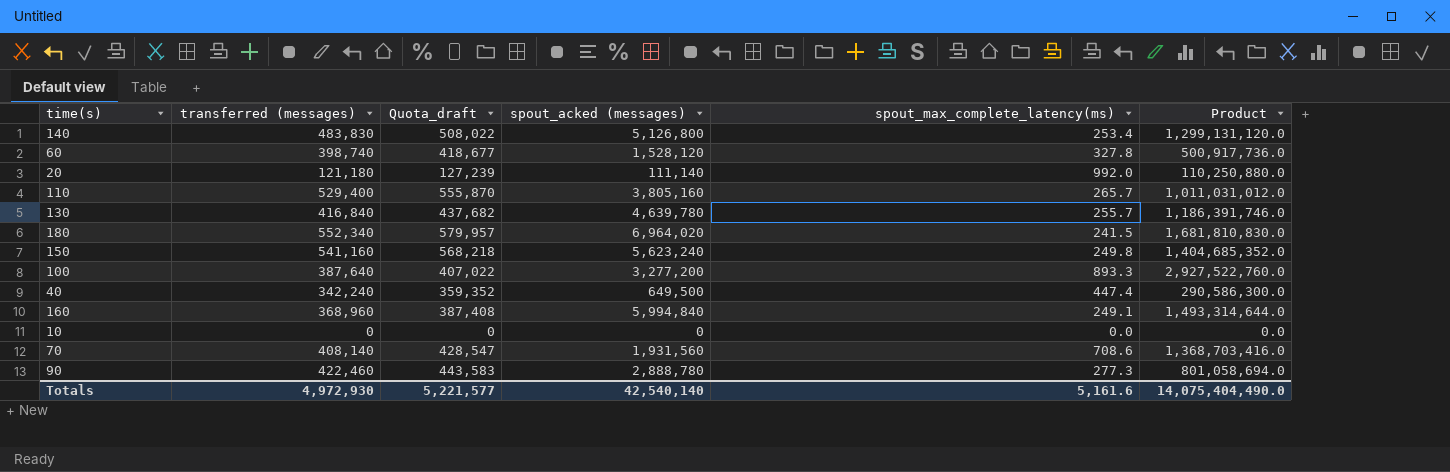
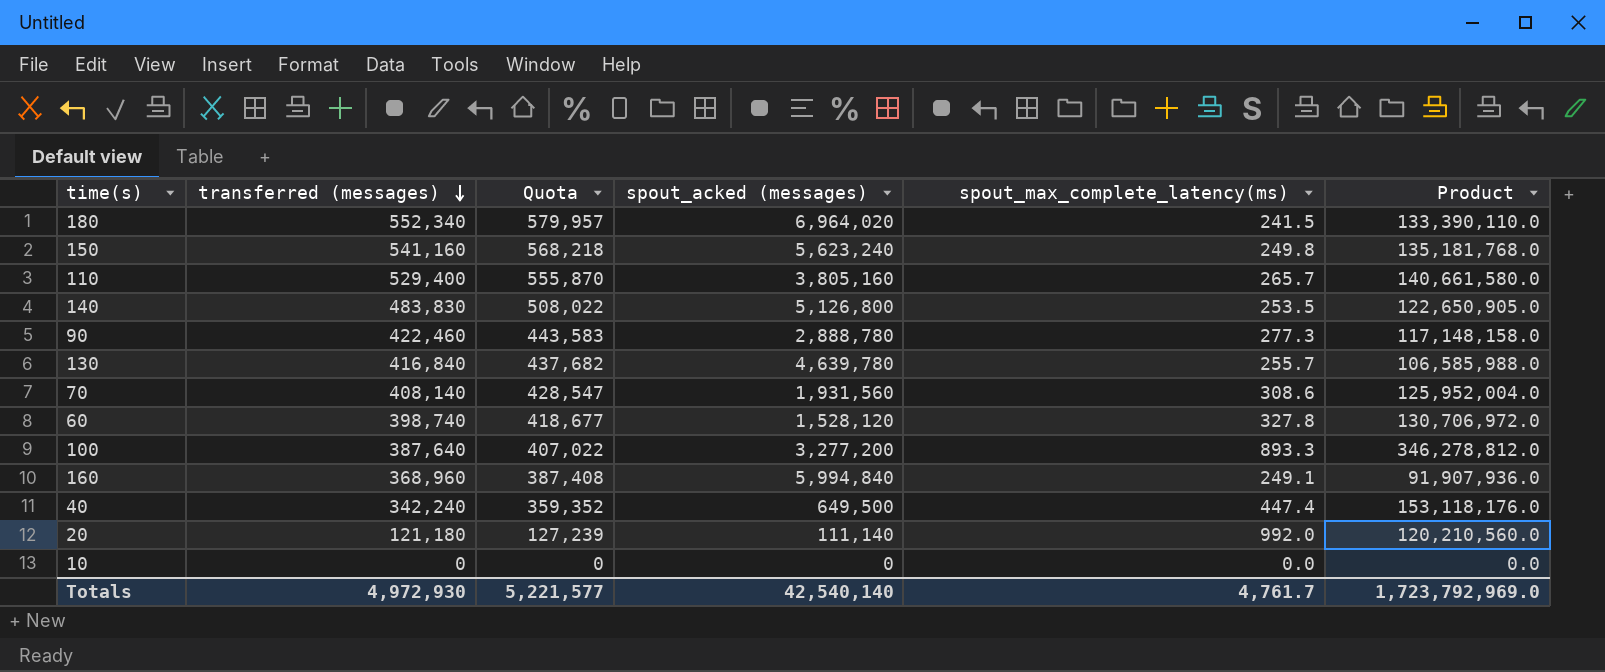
row order: none -> transferred (messages) descending
column name: Quota_draft -> Quota
column Product | formula: [spout_acked (messages)] * [spout_max_complete_latency(ms)] -> [transferred (messages)] * [spout_max_complete_latency(ms)]
140 | spout_max_complete_latency(ms): 253.4 -> 253.5
70 | spout_max_complete_latency(ms): 708.6 -> 308.6
Totals | spout_max_complete_latency(ms): 5,161.6 -> 4,761.7
Totals | Product: 14,075,404,490.0 -> 1,723,792,969.0

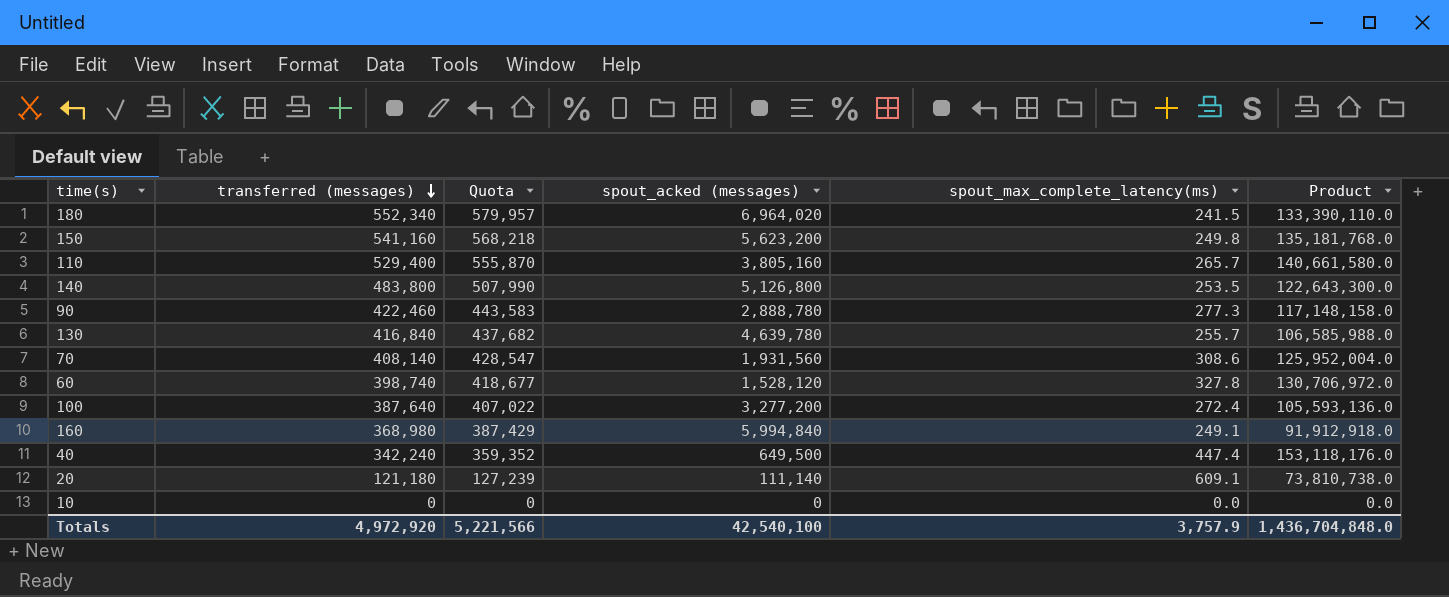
150 | spout_acked (messages): 5,623,240 -> 5,623,200
140 | transferred (messages): 483,830 -> 483,800
140 | Quota: 508,022 -> 507,990
140 | Product: 122,650,905.0 -> 122,643,300.0
100 | spout_max_complete_latency(ms): 893.3 -> 272.4
100 | Product: 346,278,812.0 -> 105,593,136.0
160 | transferred (messages): 368,960 -> 368,980
160 | Quota: 387,408 -> 387,429
160 | Product: 91,907,936.0 -> 91,912,918.0
20 | spout_max_complete_latency(ms): 992.0 -> 609.1
20 | Product: 120,210,560.0 -> 73,810,738.0
Totals | transferred (messages): 4,972,930 -> 4,972,920
Totals | Quota: 5,221,577 -> 5,221,566
Totals | spout_acked (messages): 42,540,140 -> 42,540,100
Totals | spout_max_complete_latency(ms): 4,761.7 -> 3,757.9
Totals | Product: 1,723,792,969.0 -> 1,436,704,848.0

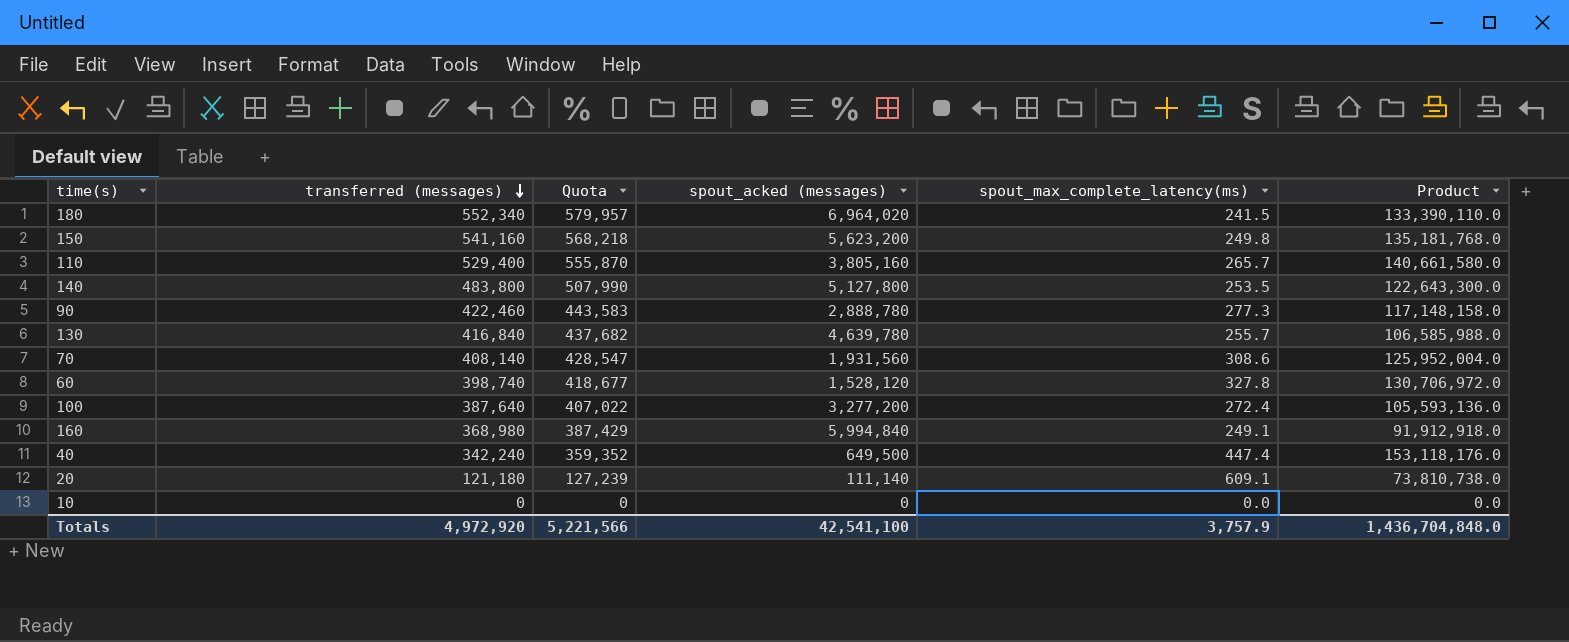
140 | spout_acked (messages): 5,126,800 -> 5,127,800
Totals | spout_acked (messages): 42,540,100 -> 42,541,100

